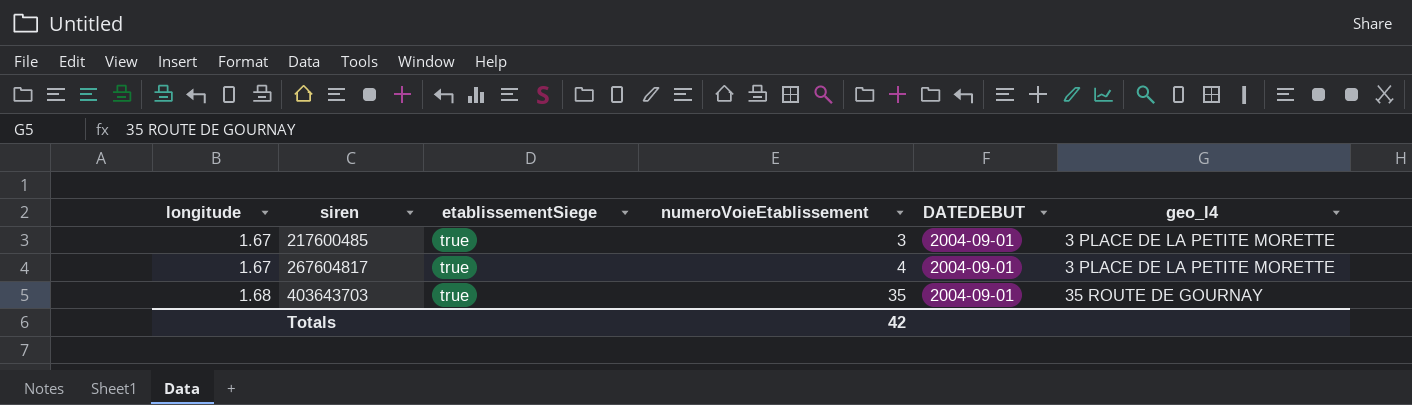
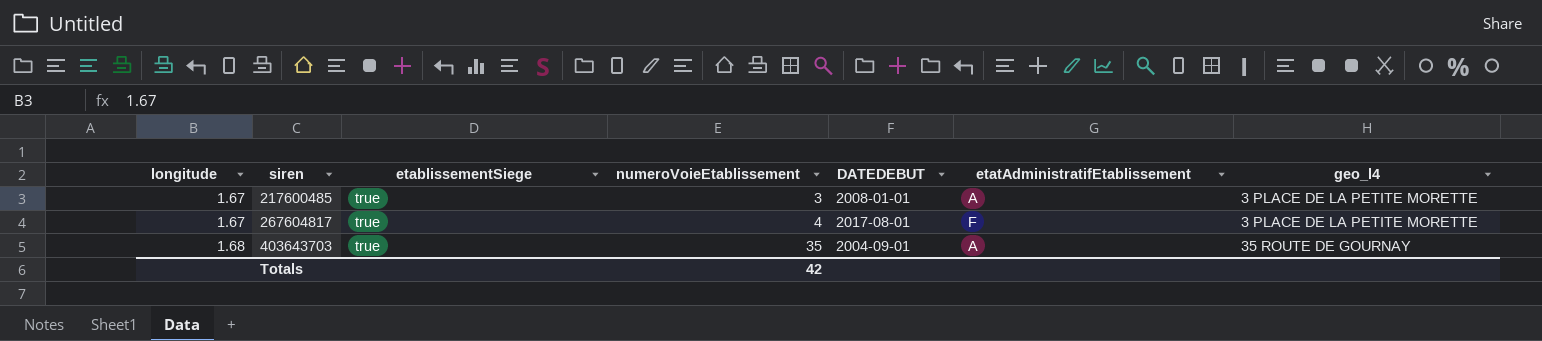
column etatAdministratifEtablissement | position: none -> 6
217600485 | DATEDEBUT: 2004-09-01 -> 2008-01-01
267604817 | DATEDEBUT: 2004-09-01 -> 2017-08-01

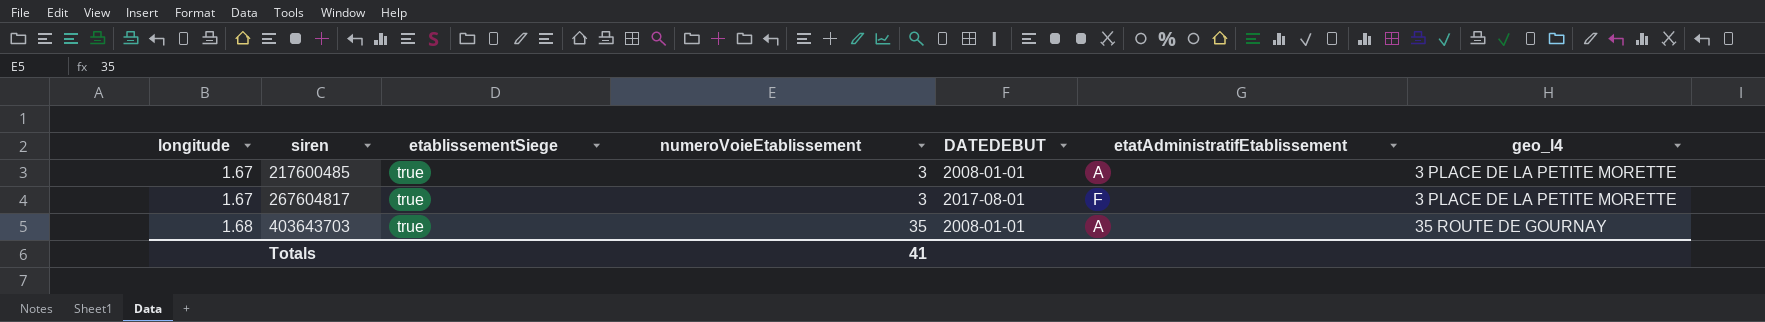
267604817 | numeroVoieEtablissement: 4 -> 3
403643703 | DATEDEBUT: 2004-09-01 -> 2008-01-01
Totals | numeroVoieEtablissement: 42 -> 41

